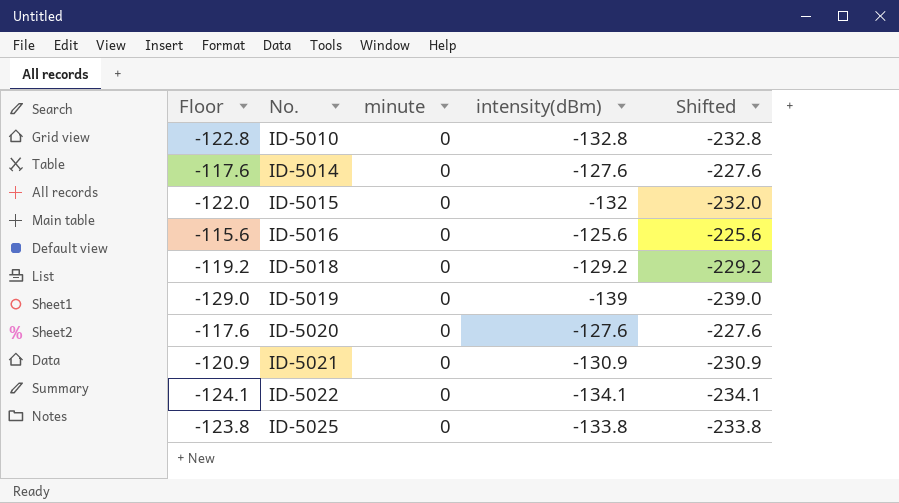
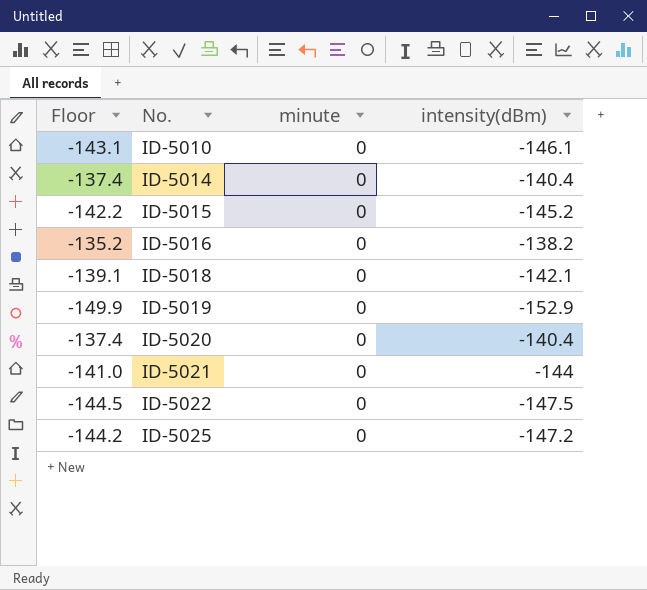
column Shifted | formula: [intensity(dBm)] - 100 -> none
column Floor | formula: [intensity(dBm)] + 10 -> [intensity(dBm)] + 3
ID-5010 | intensity(dBm): -132.8 -> -146.1
ID-5014 | intensity(dBm): -127.6 -> -140.4
ID-5015 | intensity(dBm): -132 -> -145.2
ID-5016 | intensity(dBm): -125.6 -> -138.2
ID-5018 | intensity(dBm): -129.2 -> -142.1
ID-5019 | intensity(dBm): -139 -> -152.9
ID-5020 | intensity(dBm): -127.6 -> -140.4
ID-5021 | intensity(dBm): -130.9 -> -144
ID-5022 | intensity(dBm): -134.1 -> -147.5
ID-5025 | intensity(dBm): -133.8 -> -147.2

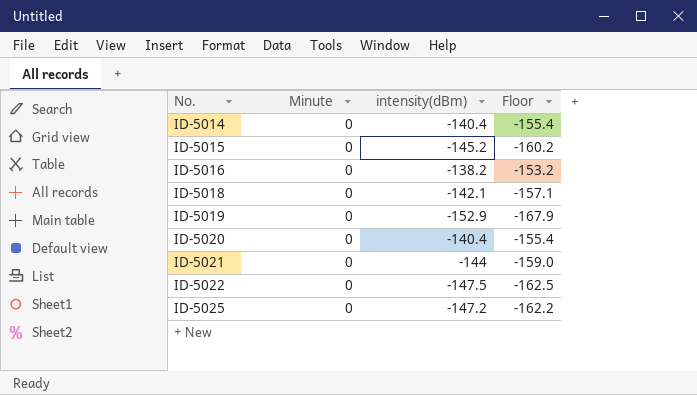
column name: minute -> Minute
column Floor | formula: [intensity(dBm)] + 3 -> [intensity(dBm)] - 15
column Floor | position: 1 -> 4
row ID-5010: -143.1 | 0 | -146.1 -> none

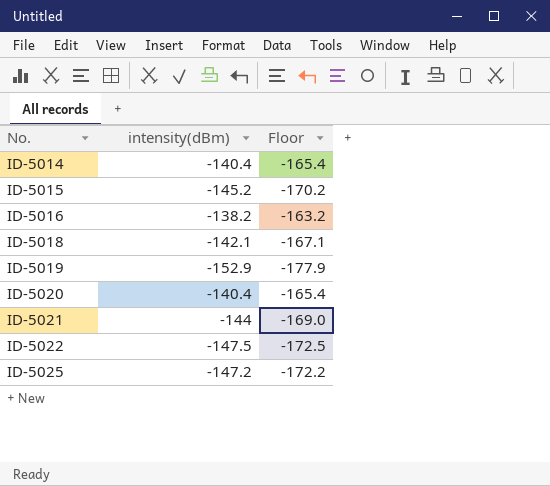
column Minute | position: 2 -> none
column Floor | formula: [intensity(dBm)] - 15 -> [intensity(dBm)] - 25

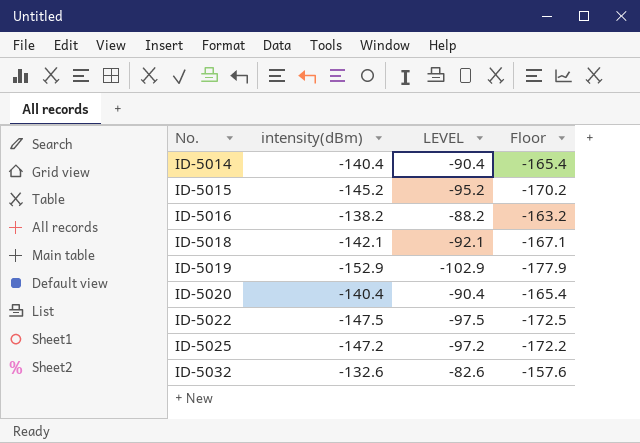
column LEVEL | formula: none -> [intensity(dBm)] + 50
row ID-5021: -144 | -169.0 -> none
row ID-5032: none -> -132.6 | -82.6 | -157.6

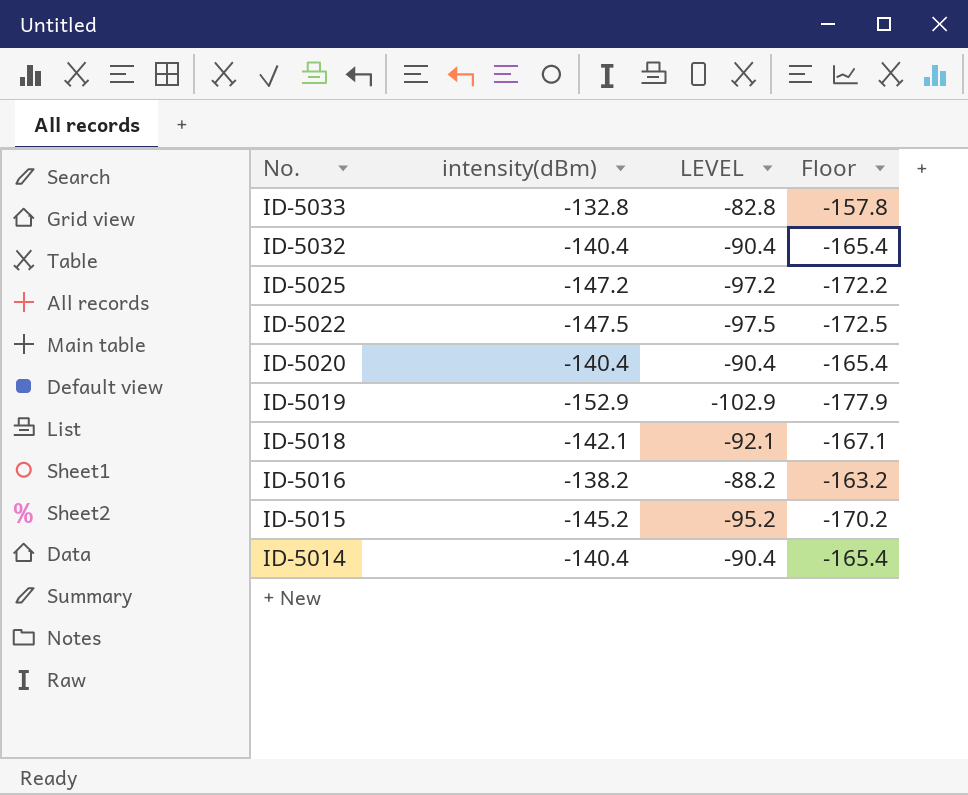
row order: No. ascending -> No. descending
row ID-5033: none -> -132.8 | -82.8 | -157.8
ID-5032 | intensity(dBm): -132.6 -> -140.4
ID-5032 | LEVEL: -82.6 -> -90.4
ID-5032 | Floor: -157.6 -> -165.4

